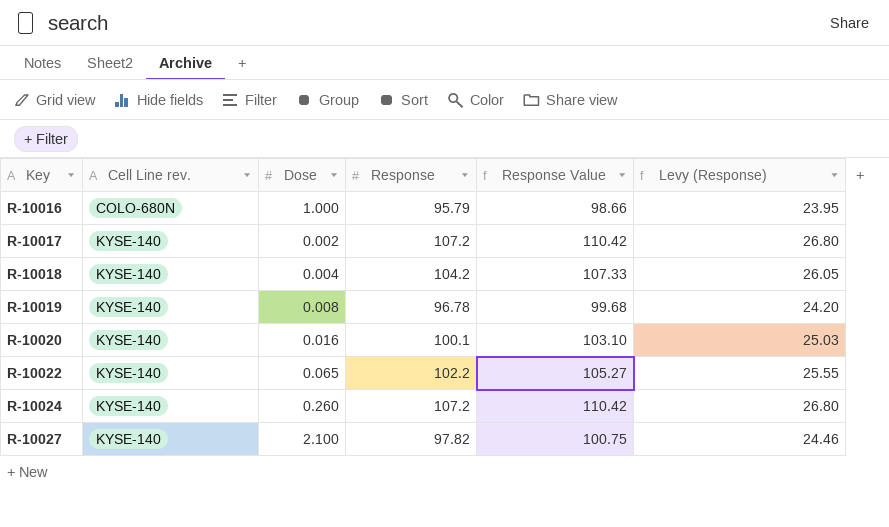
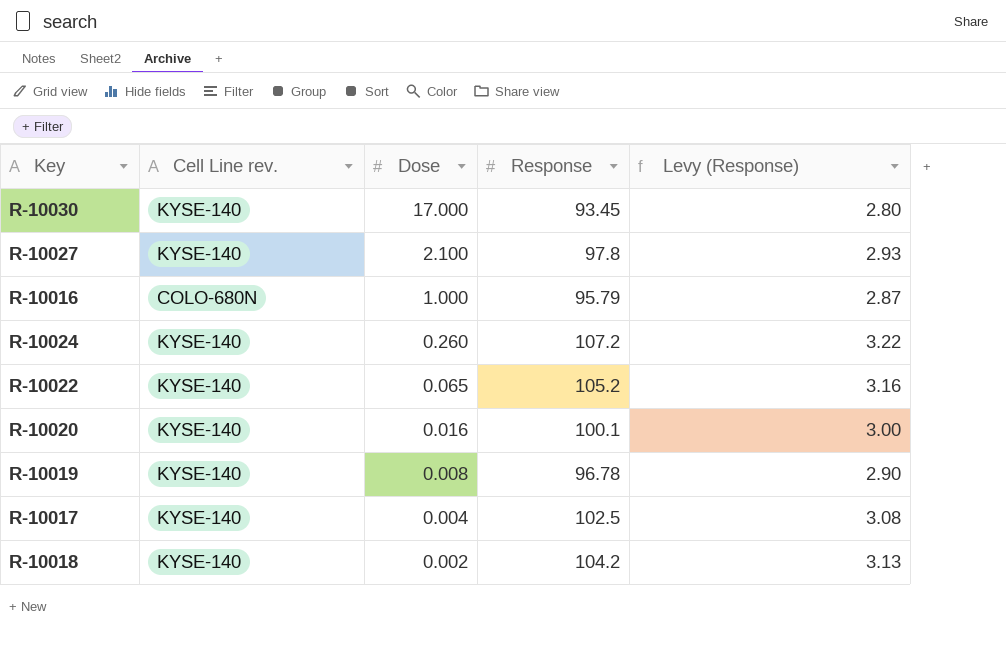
row order: Key ascending -> Dose descending
column Response Value | formula: [Response] * 1.03 -> none
column Levy (Response) | formula: [Response] * 0.25 -> [Response] * 0.03
row R-10030: none -> KYSE-140 | 17.000 | 93.45 | 2.80
R-10027 | Response: 97.82 -> 97.8
R-10022 | Response: 102.2 -> 105.2
R-10017 | Dose: 0.002 -> 0.004
R-10017 | Response: 107.2 -> 102.5
R-10018 | Dose: 0.004 -> 0.002

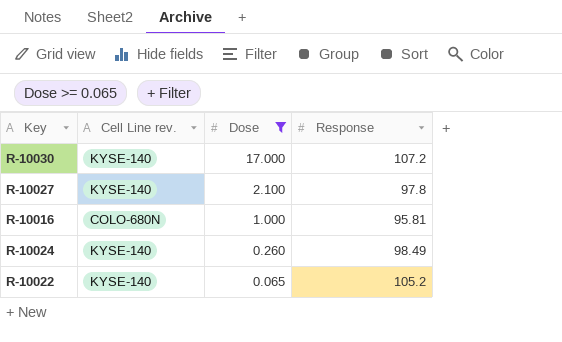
filter: none -> Dose >= 0.065
column Levy (Response) | formula: [Response] * 0.03 -> none
R-10030 | Response: 93.45 -> 107.2
R-10016 | Response: 95.79 -> 95.81
R-10024 | Response: 107.2 -> 98.49

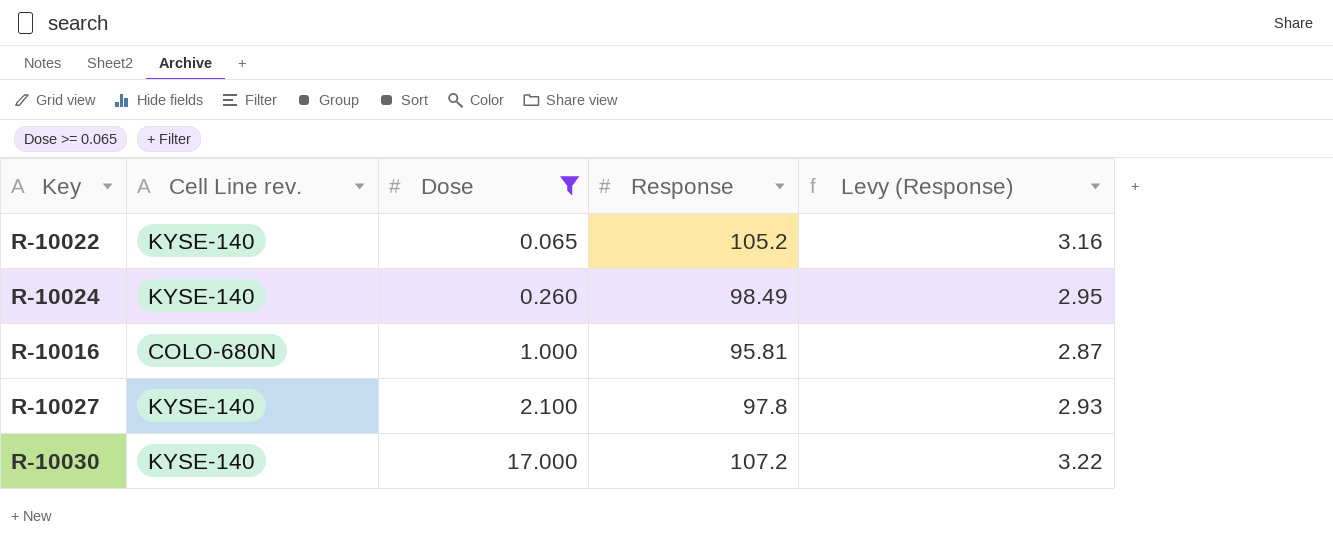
row order: Dose descending -> Dose ascending
column Levy (Response) | formula: none -> [Response] * 0.03

